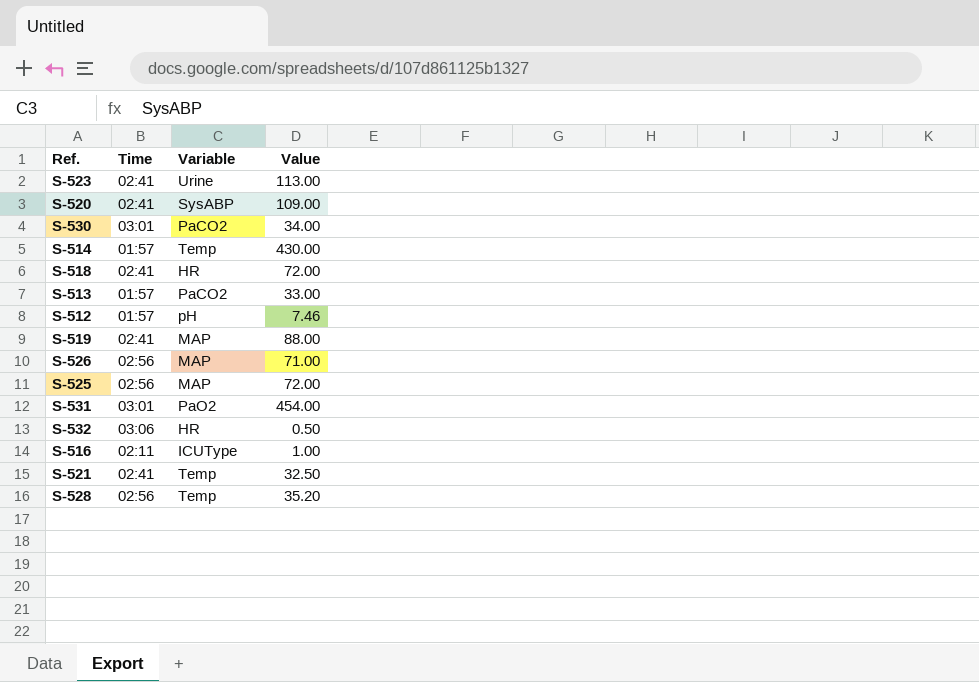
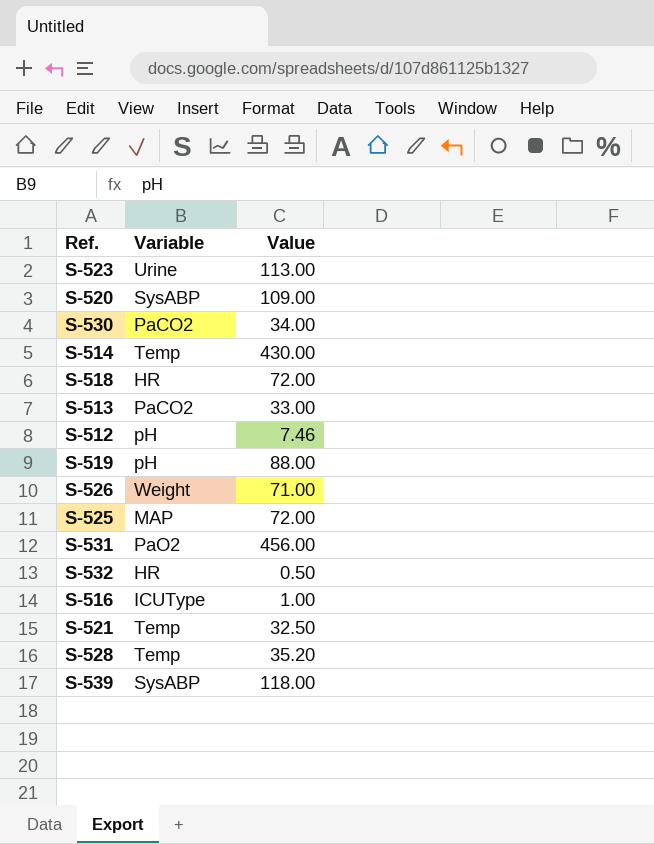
column Time | position: 2 -> none
S-519 | Variable: MAP -> pH
S-526 | Variable: MAP -> Weight
S-531 | Value: 454.00 -> 456.00
row S-539: none -> SysABP | 118.00

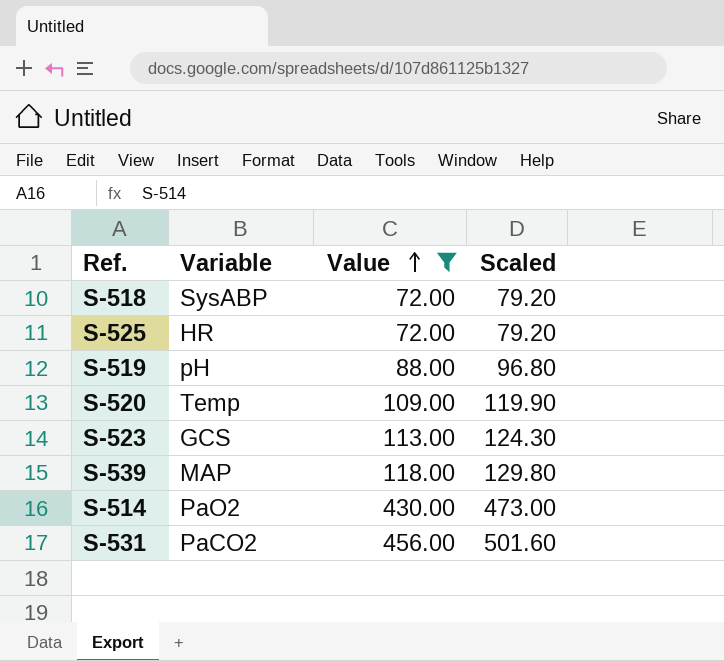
filter: none -> Value >= 72.00
row order: none -> Value ascending
column Scaled | formula: none -> [Value] * 1.1
S-518 | Variable: HR -> SysABP
S-525 | Variable: MAP -> HR
S-520 | Variable: SysABP -> Temp
S-523 | Variable: Urine -> GCS
S-539 | Variable: SysABP -> MAP
S-514 | Variable: Temp -> PaO2
S-531 | Variable: PaO2 -> PaCO2

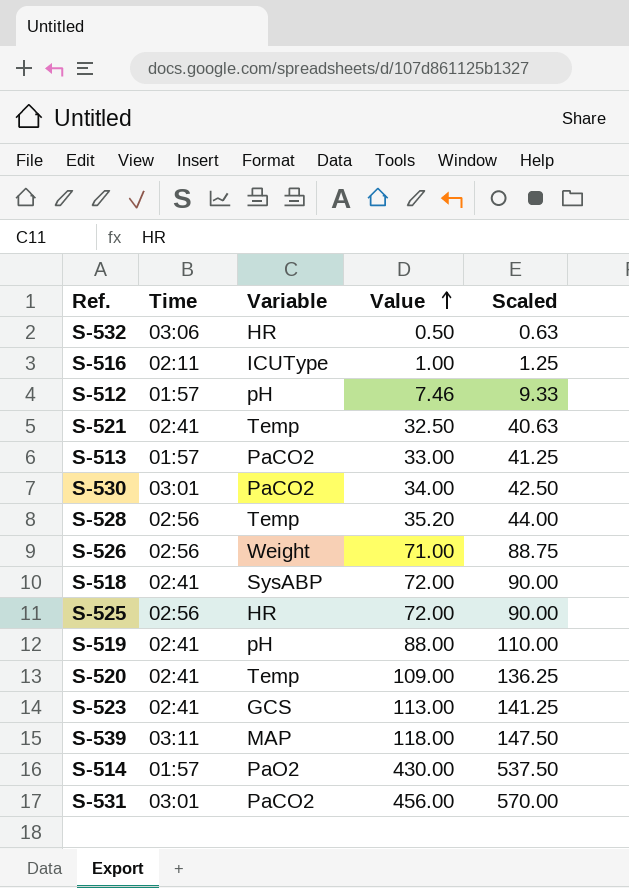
filter: Value >= 72.00 -> none
column Time | position: none -> 2
column Scaled | formula: [Value] * 1.1 -> [Value] * 1.25

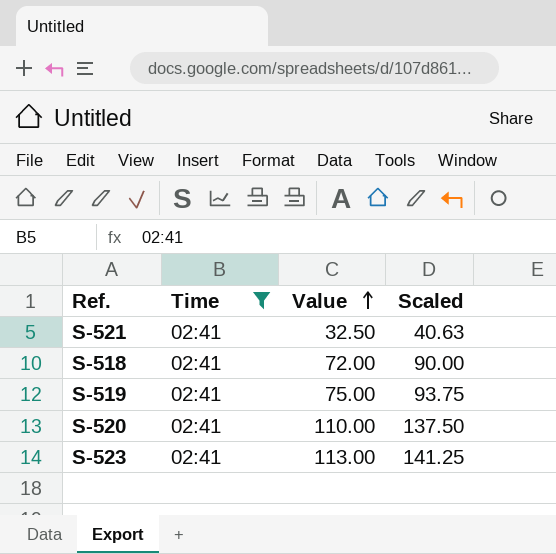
filter: none -> Time = 02:41
column Variable | position: 3 -> none
S-519 | Value: 88.00 -> 75.00
S-519 | Scaled: 110.00 -> 93.75
S-520 | Value: 109.00 -> 110.00
S-520 | Scaled: 136.25 -> 137.50

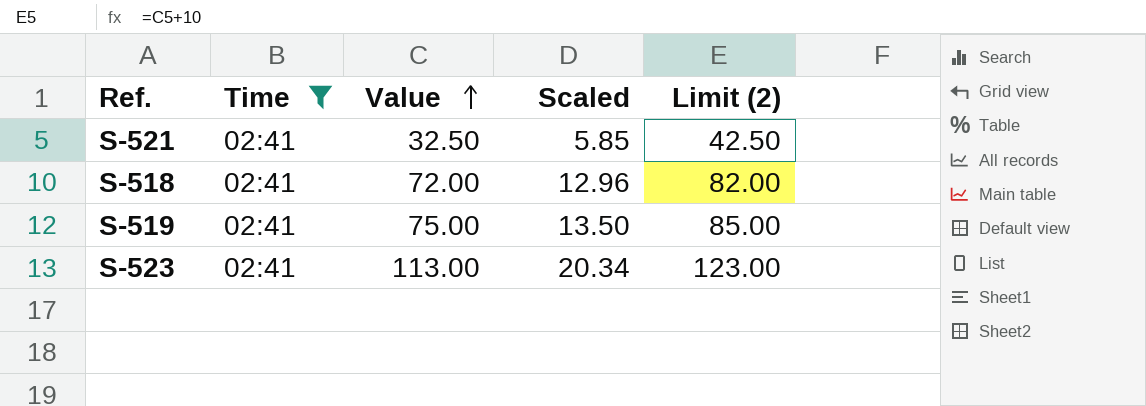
column Scaled | formula: [Value] * 1.25 -> [Value] * 0.18
column Limit (2) | formula: none -> [Value] + 10
row S-520: 02:41 | 110.00 | 137.50 -> none

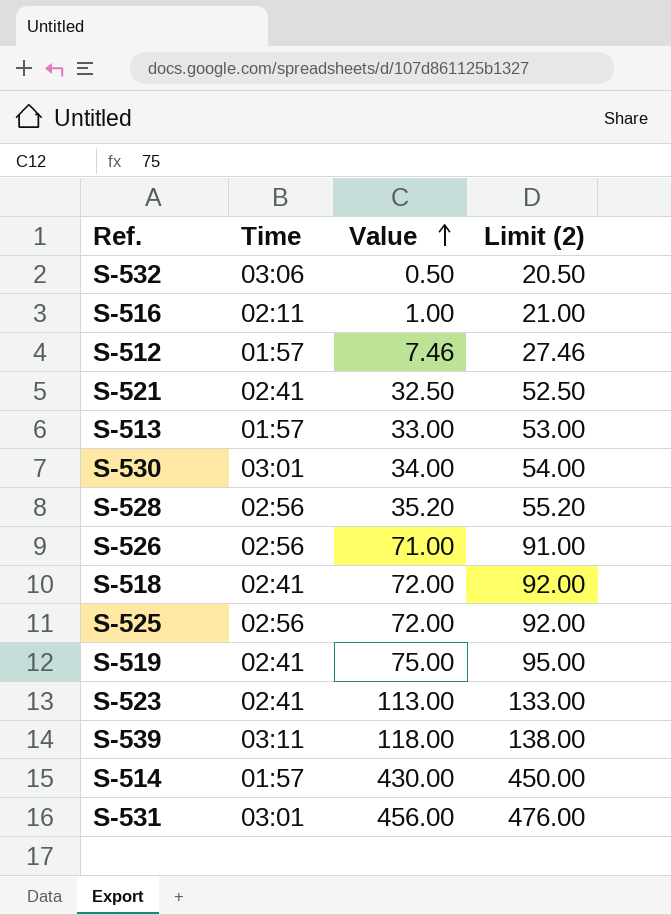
filter: Time = 02:41 -> none
column Scaled | formula: [Value] * 0.18 -> none
column Limit (2) | formula: [Value] + 10 -> [Value] + 20

